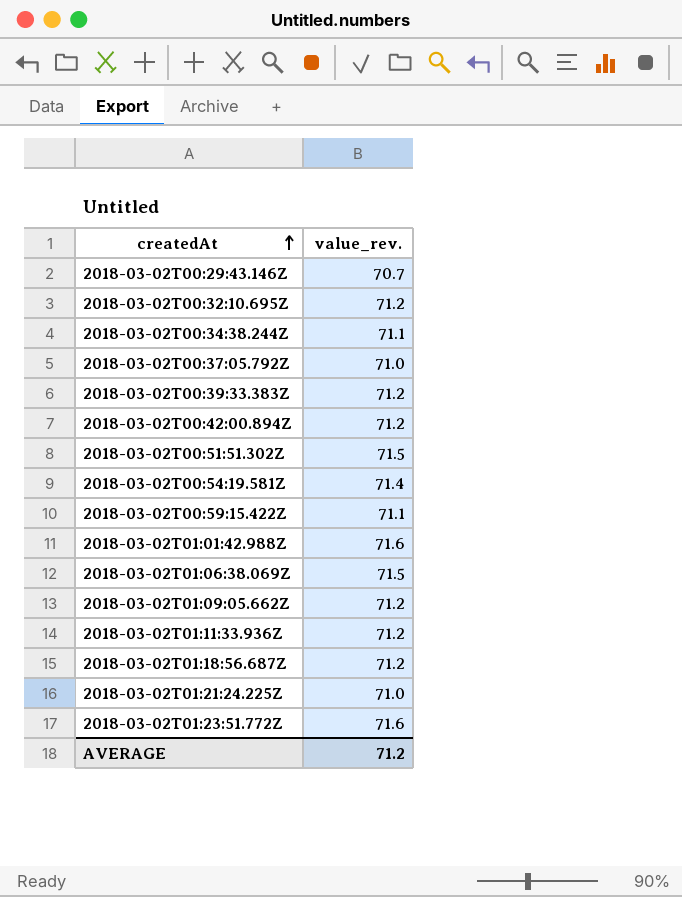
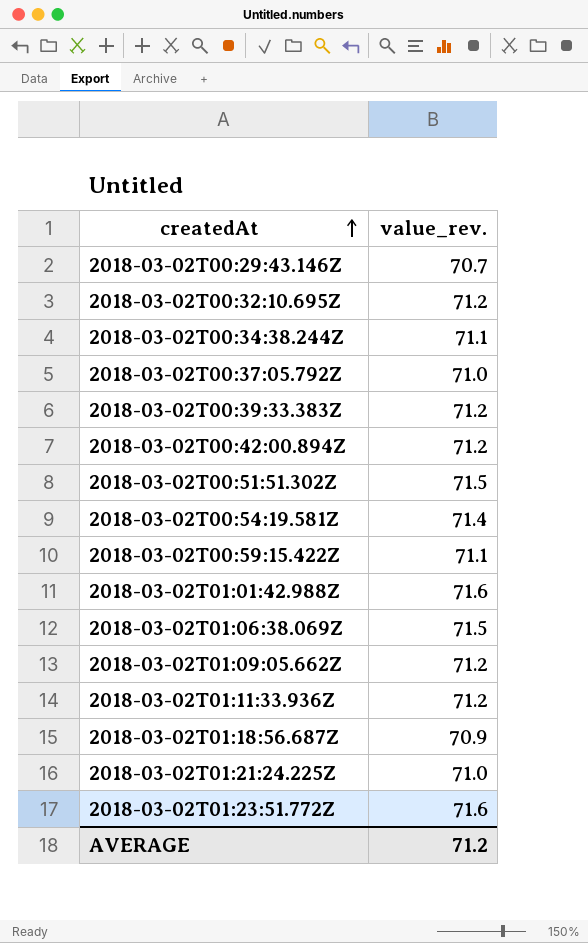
2018-03-02T01:18:56.687Z | value_rev.: 71.2 -> 70.9

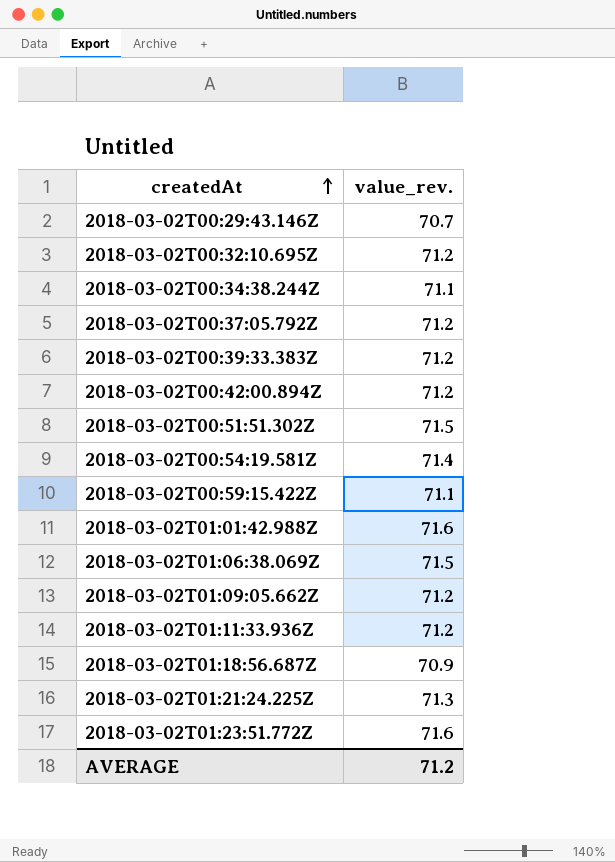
2018-03-02T00:37:05.792Z | value_rev.: 71.0 -> 71.2
2018-03-02T01:21:24.225Z | value_rev.: 71.0 -> 71.3

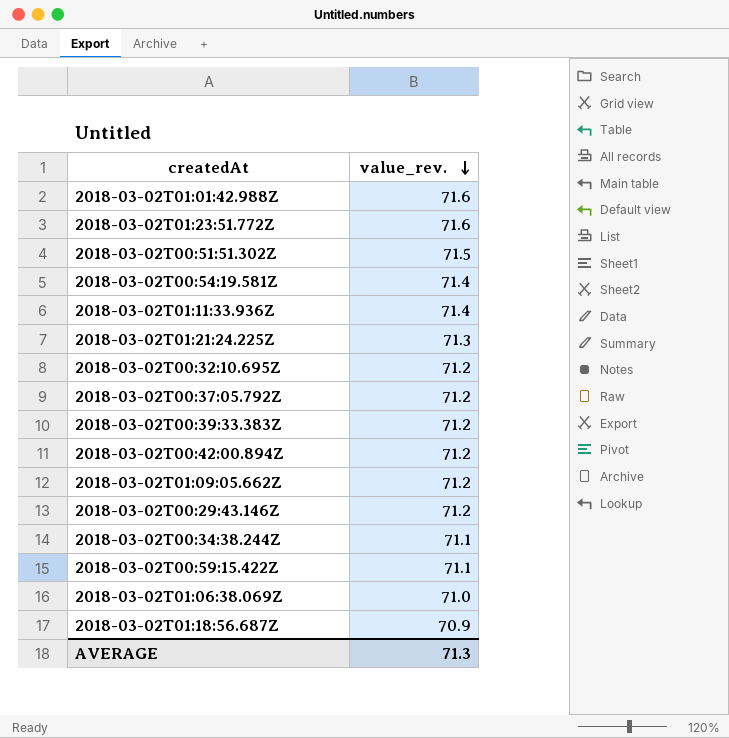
row order: createdAt ascending -> value_rev. descending
2018-03-02T01:11:33.936Z | value_rev.: 71.2 -> 71.4
2018-03-02T00:29:43.146Z | value_rev.: 70.7 -> 71.2
2018-03-02T01:06:38.069Z | value_rev.: 71.5 -> 71.0
AVERAGE | value_rev.: 71.2 -> 71.3

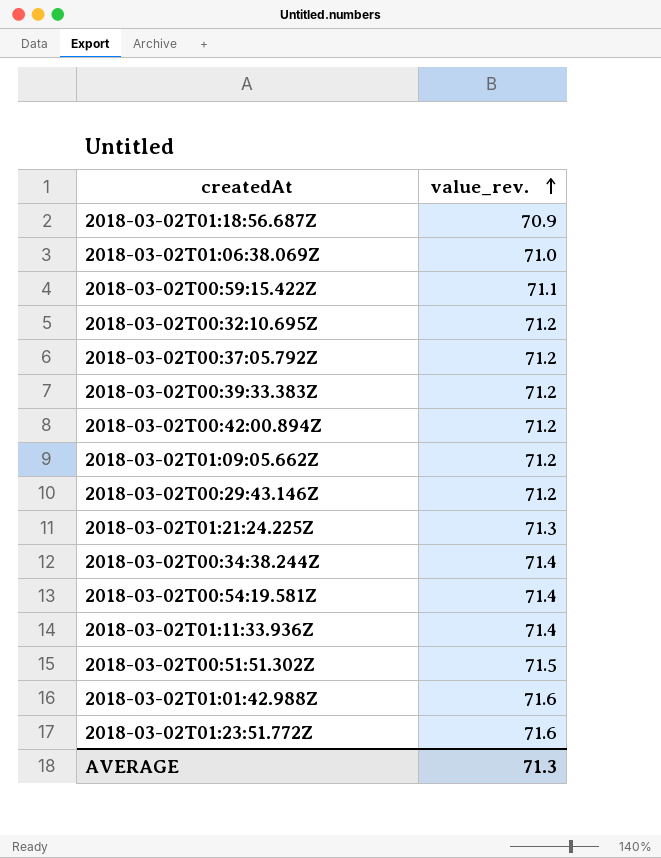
row order: value_rev. descending -> value_rev. ascending
2018-03-02T00:34:38.244Z | value_rev.: 71.1 -> 71.4

